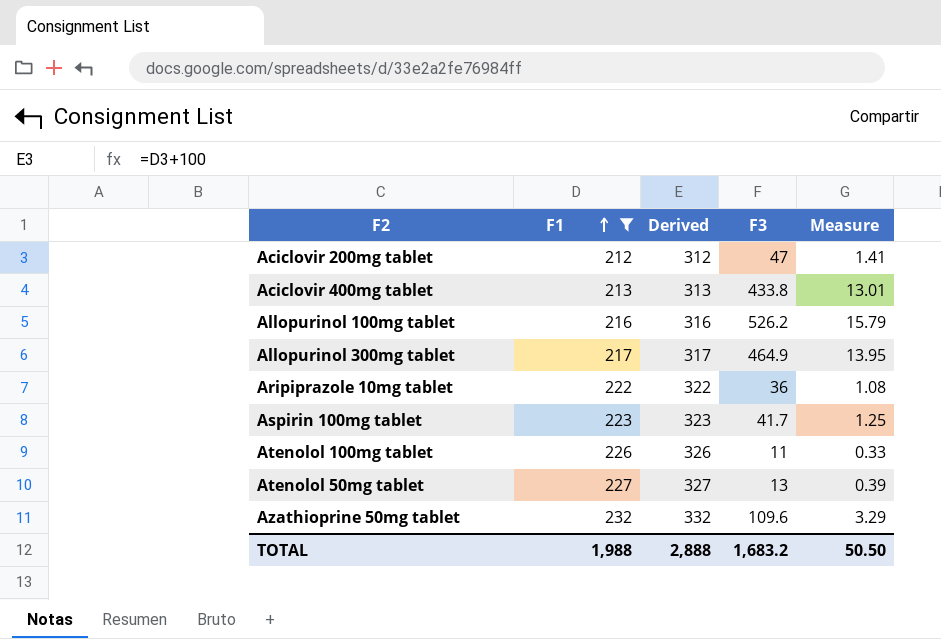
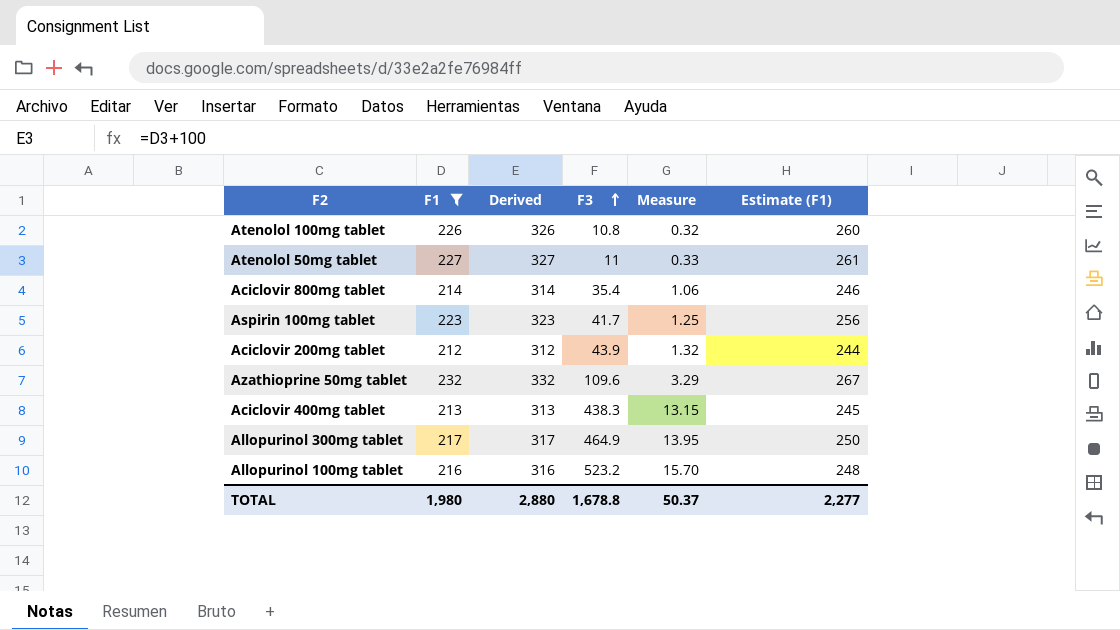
row order: F1 ascending -> F3 ascending
column Estimate (F1) | formula: none -> [F1] * 1.15
row Aripiprazole 10mg tablet: 222 | 322 | 36 | 1.08 -> none
Atenolol 100mg tablet | F3: 11 -> 10.8
Atenolol 100mg tablet | Measure: 0.33 -> 0.32
Atenolol 50mg tablet | F3: 13 -> 11
Atenolol 50mg tablet | Measure: 0.39 -> 0.33
row Aciclovir 800mg tablet: none -> 214 | 314 | 35.4 | 1.06 | 246
Aciclovir 200mg tablet | F3: 47 -> 43.9
Aciclovir 200mg tablet | Measure: 1.41 -> 1.32
Aciclovir 400mg tablet | F3: 433.8 -> 438.3
Aciclovir 400mg tablet | Measure: 13.01 -> 13.15
Allopurinol 100mg tablet | F3: 526.2 -> 523.2
Allopurinol 100mg tablet | Measure: 15.79 -> 15.70
TOTAL | F1: 1,988 -> 1,980
TOTAL | Derived: 2,888 -> 2,880
TOTAL | F3: 1,683.2 -> 1,678.8
TOTAL | Measure: 50.50 -> 50.37

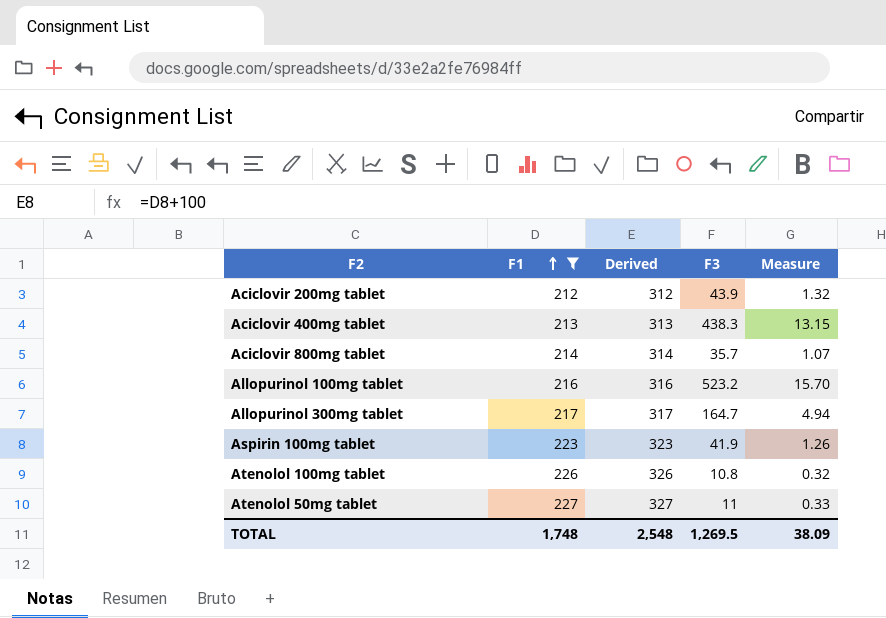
row order: F3 ascending -> F1 ascending
column Estimate (F1) | formula: [F1] * 1.15 -> none
row Azathioprine 50mg tablet: 232 | 332 | 109.6 | 3.29 | 267 -> none
Aciclovir 800mg tablet | F3: 35.4 -> 35.7
Aciclovir 800mg tablet | Measure: 1.06 -> 1.07
Allopurinol 300mg tablet | F3: 464.9 -> 164.7
Allopurinol 300mg tablet | Measure: 13.95 -> 4.94
Aspirin 100mg tablet | F3: 41.7 -> 41.9
Aspirin 100mg tablet | Measure: 1.25 -> 1.26
TOTAL | F1: 1,980 -> 1,748
TOTAL | Derived: 2,880 -> 2,548
TOTAL | F3: 1,678.8 -> 1,269.5
TOTAL | Measure: 50.37 -> 38.09

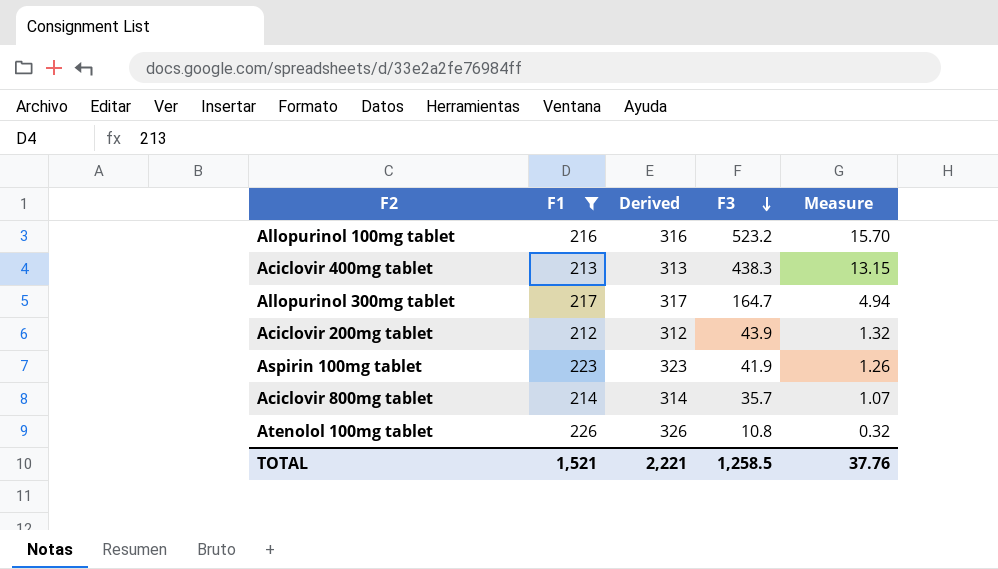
row order: F1 ascending -> F3 descending
row Atenolol 50mg tablet: 227 | 327 | 11 | 0.33 -> none
TOTAL | F1: 1,748 -> 1,521
TOTAL | Derived: 2,548 -> 2,221
TOTAL | F3: 1,269.5 -> 1,258.5
TOTAL | Measure: 38.09 -> 37.76

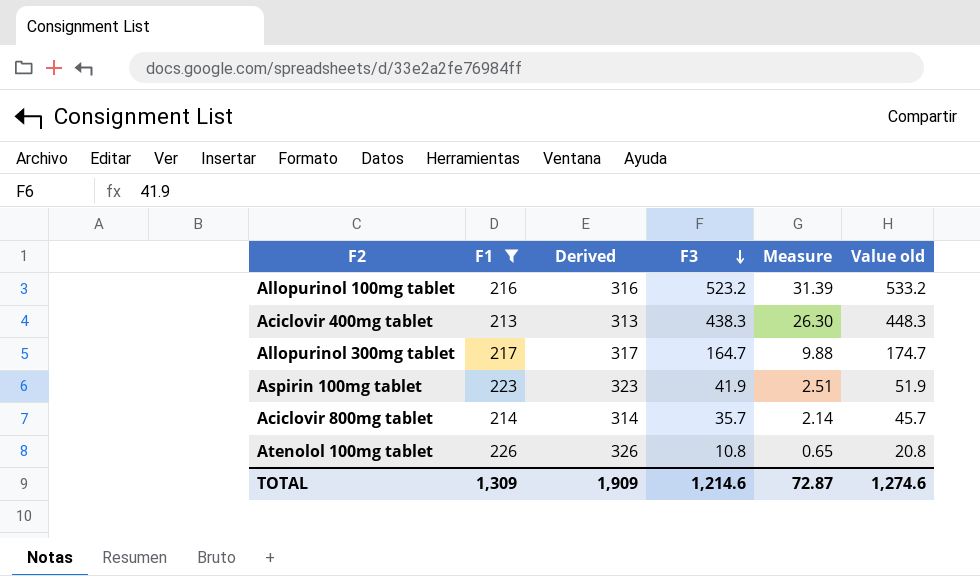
column Measure | formula: [F3] * 0.03 -> [F3] * 0.06
column Value old | formula: none -> [F3] + 10
row Aciclovir 200mg tablet: 212 | 312 | 43.9 | 1.32 -> none
TOTAL | F1: 1,521 -> 1,309
TOTAL | Derived: 2,221 -> 1,909
TOTAL | F3: 1,258.5 -> 1,214.6
TOTAL | Measure: 37.76 -> 72.87

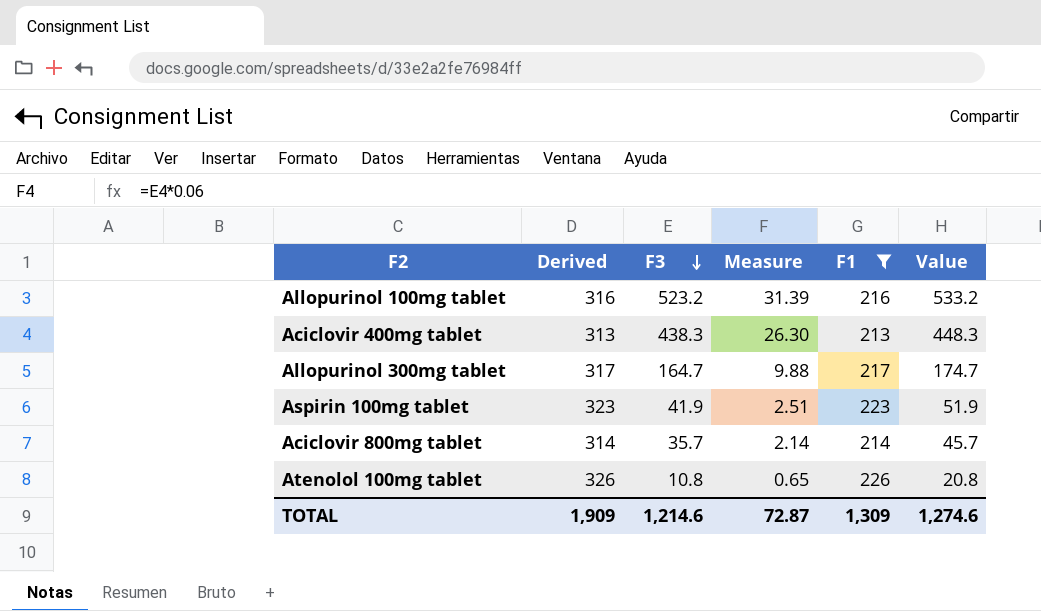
column F1 | position: 2 -> 5
column name: Value old -> Value

